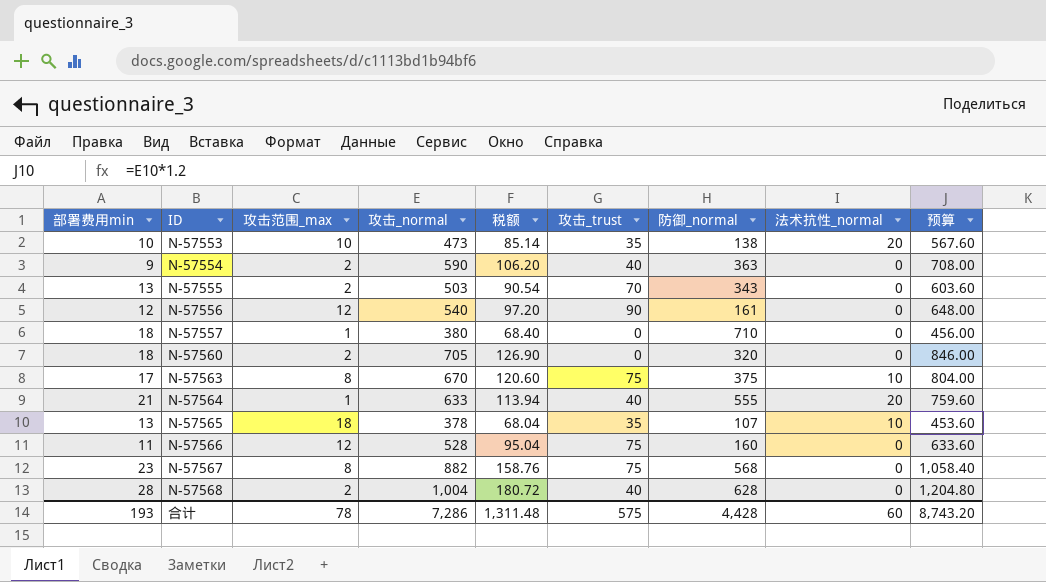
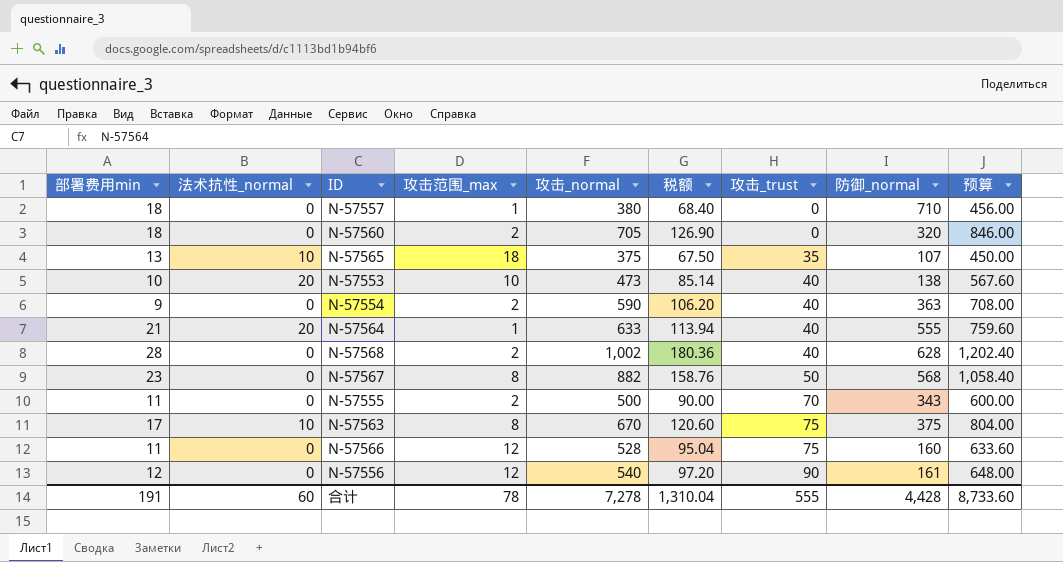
row order: ID ascending -> 攻击_trust ascending
column 法术抗性_normal | position: 8 -> 2
N-57565 | 攻击_normal: 378 -> 375
N-57565 | 税额: 68.04 -> 67.50
N-57565 | 预算: 453.60 -> 450.00
N-57553 | 攻击_trust: 35 -> 40
N-57568 | 攻击_normal: 1,004 -> 1,002
N-57568 | 税额: 180.72 -> 180.36
N-57568 | 预算: 1,204.80 -> 1,202.40
N-57567 | 攻击_trust: 75 -> 50
N-57555 | 部署费用min: 13 -> 11
N-57555 | 攻击_normal: 503 -> 500
N-57555 | 税额: 90.54 -> 90.00
N-57555 | 预算: 603.60 -> 600.00
合计 | 部署费用min: 193 -> 191
合计 | 攻击_normal: 7,286 -> 7,278
合计 | 税额: 1,311.48 -> 1,310.04
合计 | 攻击_trust: 575 -> 555
合计 | 预算: 8,743.20 -> 8,733.60

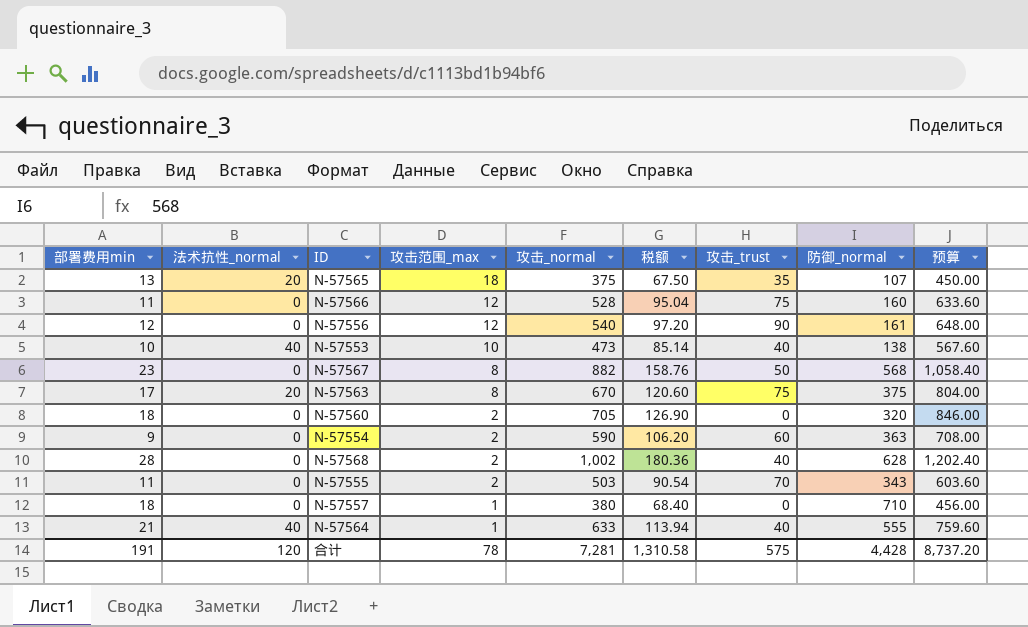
row order: 攻击_trust ascending -> 攻击范围_max descending
N-57565 | 法术抗性_normal: 10 -> 20
N-57553 | 法术抗性_normal: 20 -> 40
N-57563 | 法术抗性_normal: 10 -> 20
N-57554 | 攻击_trust: 40 -> 60
N-57555 | 攻击_normal: 500 -> 503
N-57555 | 税额: 90.00 -> 90.54
N-57555 | 预算: 600.00 -> 603.60
N-57564 | 法术抗性_normal: 20 -> 40
合计 | 法术抗性_normal: 60 -> 120
合计 | 攻击_normal: 7,278 -> 7,281
合计 | 税额: 1,310.04 -> 1,310.58
合计 | 攻击_trust: 555 -> 575
合计 | 预算: 8,733.60 -> 8,737.20

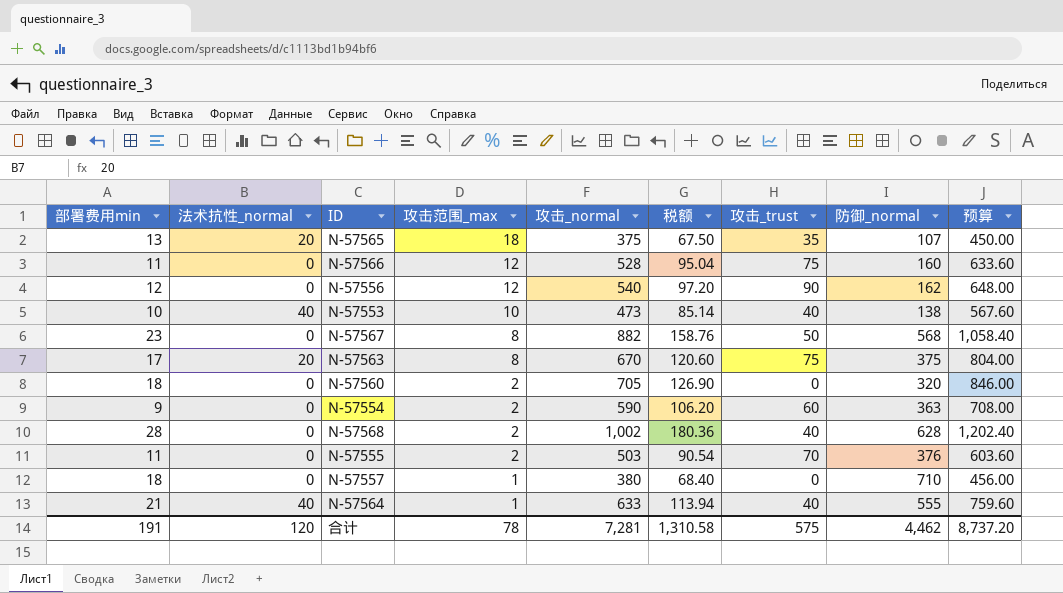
N-57556 | 防御_normal: 161 -> 162
N-57555 | 防御_normal: 343 -> 376
合计 | 防御_normal: 4,428 -> 4,462

